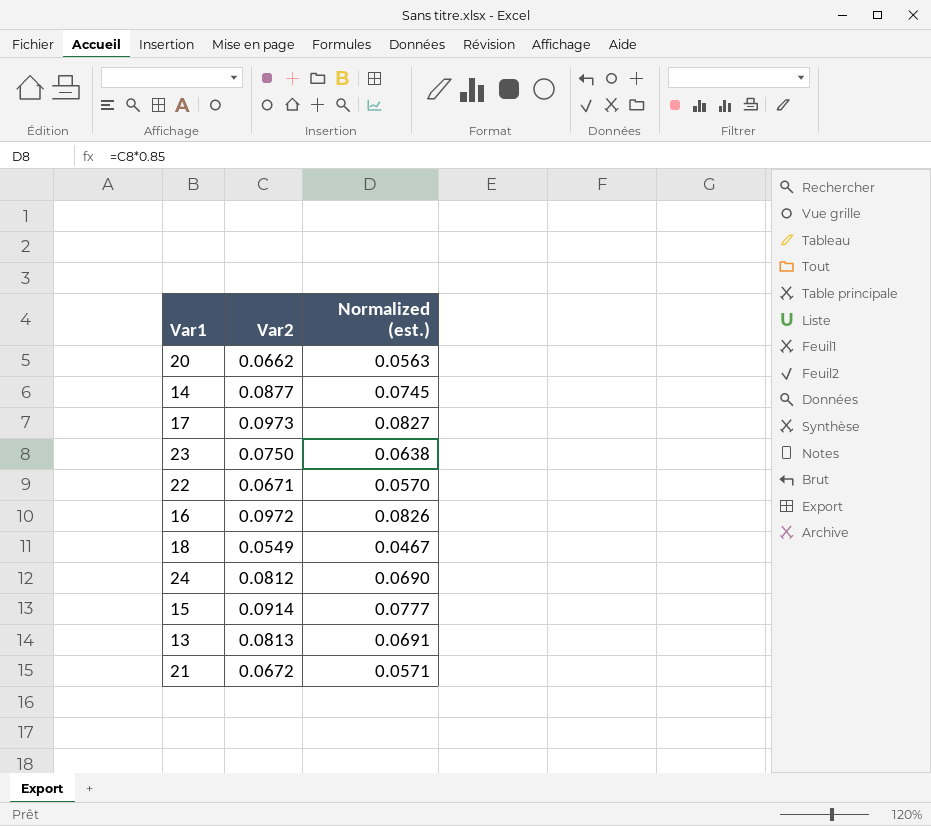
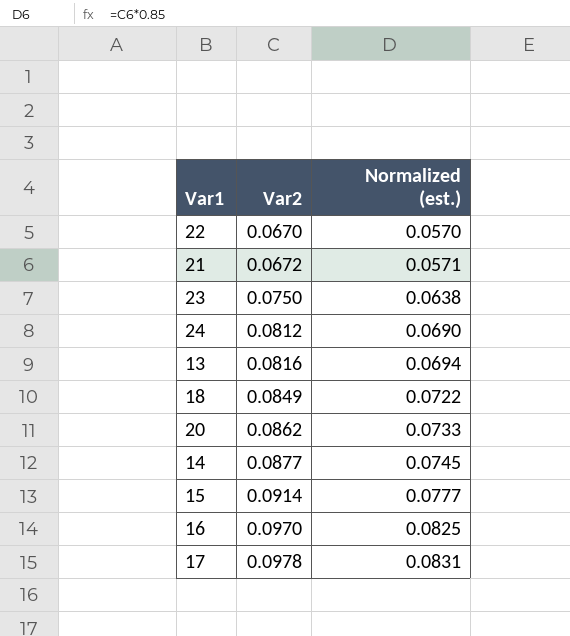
row order: none -> Var2 ascending
22 | Var2: 0.0671 -> 0.0670
13 | Var2: 0.0813 -> 0.0816
13 | Normalized (est.): 0.0691 -> 0.0694
18 | Var2: 0.0549 -> 0.0849
18 | Normalized (est.): 0.0467 -> 0.0722
20 | Var2: 0.0662 -> 0.0862
20 | Normalized (est.): 0.0563 -> 0.0733
16 | Var2: 0.0972 -> 0.0970
16 | Normalized (est.): 0.0826 -> 0.0825
17 | Var2: 0.0973 -> 0.0978
17 | Normalized (est.): 0.0827 -> 0.0831

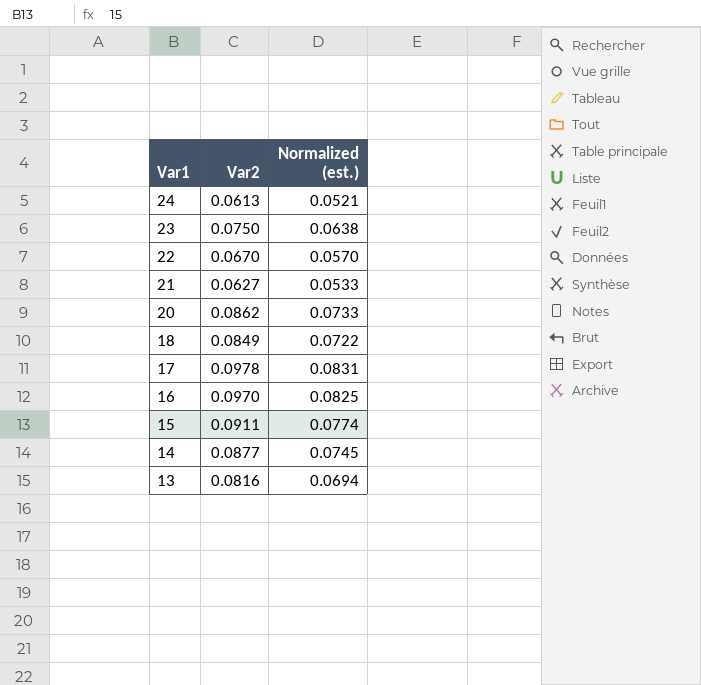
row order: Var2 ascending -> Var1 descending
24 | Var2: 0.0812 -> 0.0613
24 | Normalized (est.): 0.0690 -> 0.0521
21 | Var2: 0.0672 -> 0.0627
21 | Normalized (est.): 0.0571 -> 0.0533
15 | Var2: 0.0914 -> 0.0911
15 | Normalized (est.): 0.0777 -> 0.0774

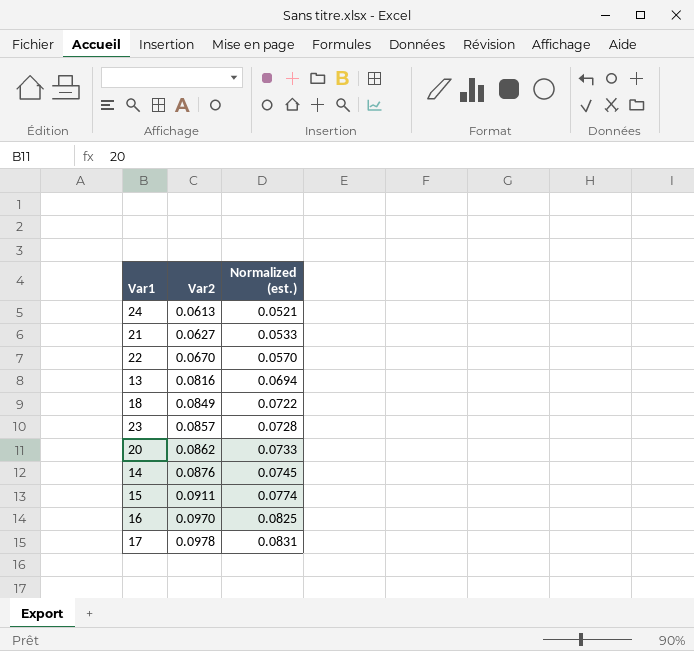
row order: Var1 descending -> Var2 ascending
23 | Var2: 0.0750 -> 0.0857
23 | Normalized (est.): 0.0638 -> 0.0728
14 | Var2: 0.0877 -> 0.0876

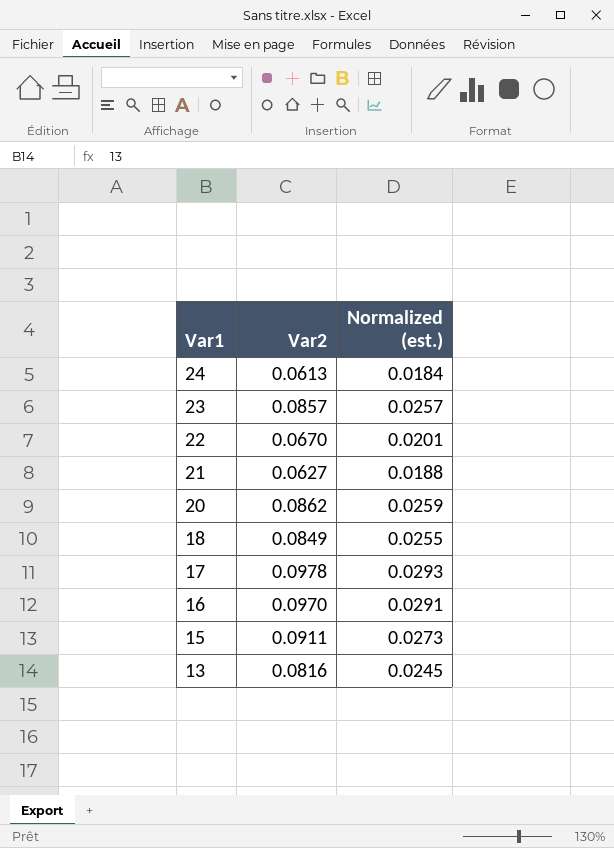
row order: Var2 ascending -> Var1 descending
column Normalized (est.) | formula: [Var2] * 0.85 -> [Var2] * 0.3
row 14: 0.0876 | 0.0745 -> none

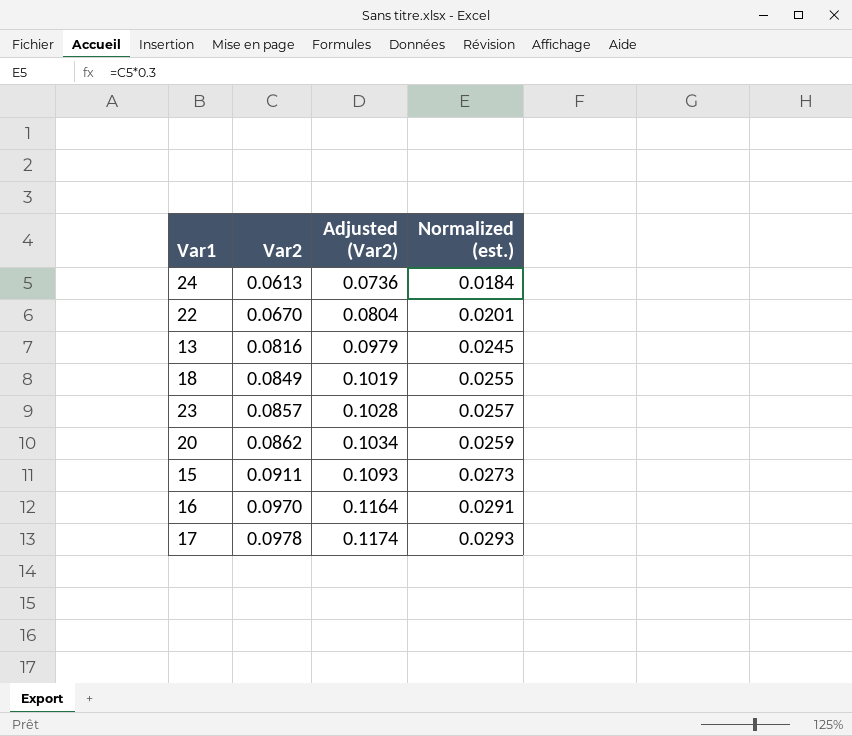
row order: Var1 descending -> Var2 ascending
column Adjusted (Var2) | formula: none -> [Var2] * 1.2
row 21: 0.0627 | 0.0188 -> none

